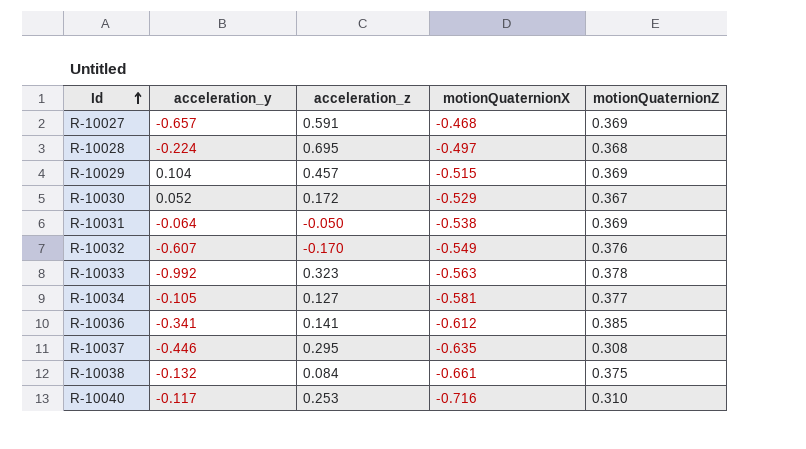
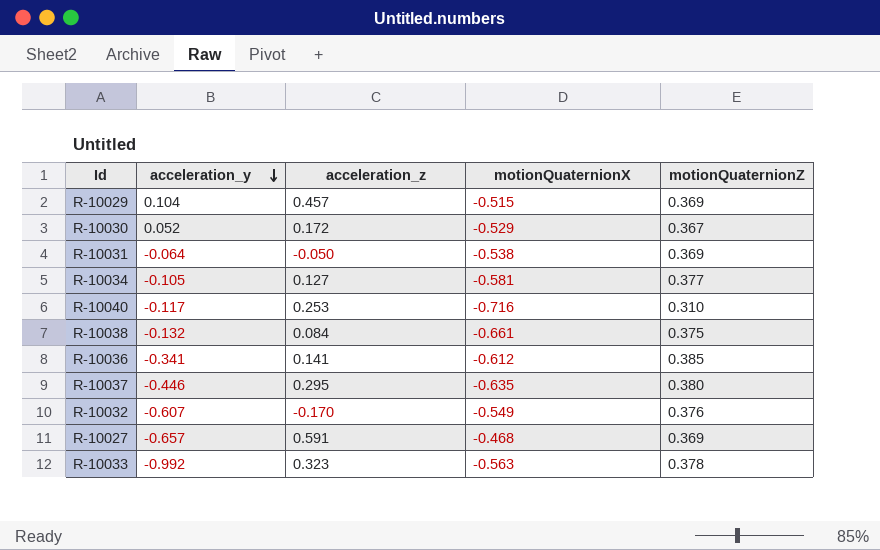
row order: Id ascending -> acceleration_y descending
row R-10028: -0.224 | 0.695 | -0.497 | 0.368 -> none
R-10037 | motionQuaternionZ: 0.308 -> 0.380

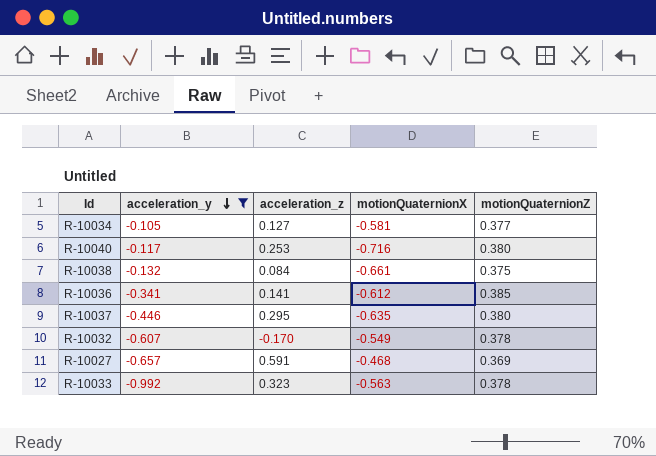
filter: none -> acceleration_y <= -0.105
R-10040 | motionQuaternionZ: 0.310 -> 0.380
R-10032 | motionQuaternionZ: 0.376 -> 0.378

